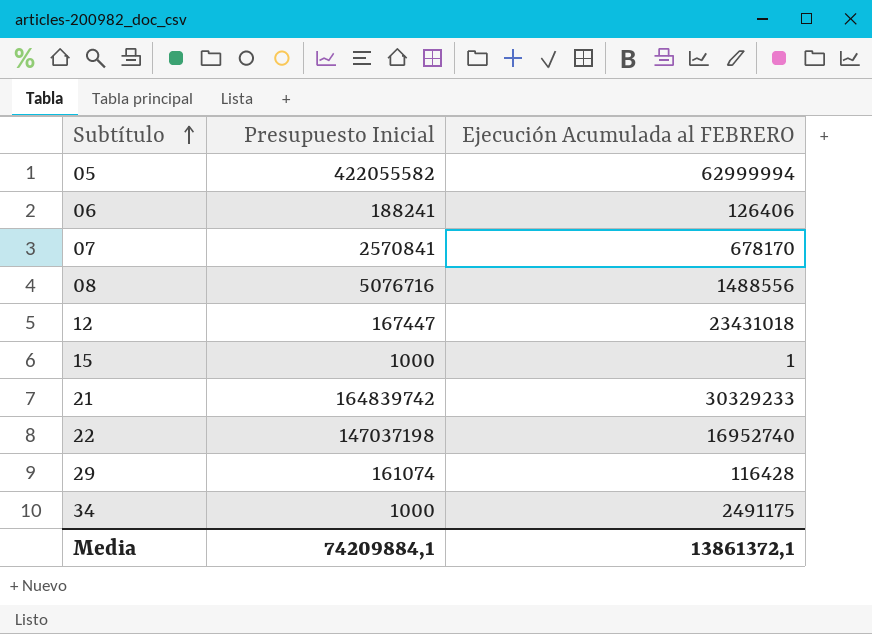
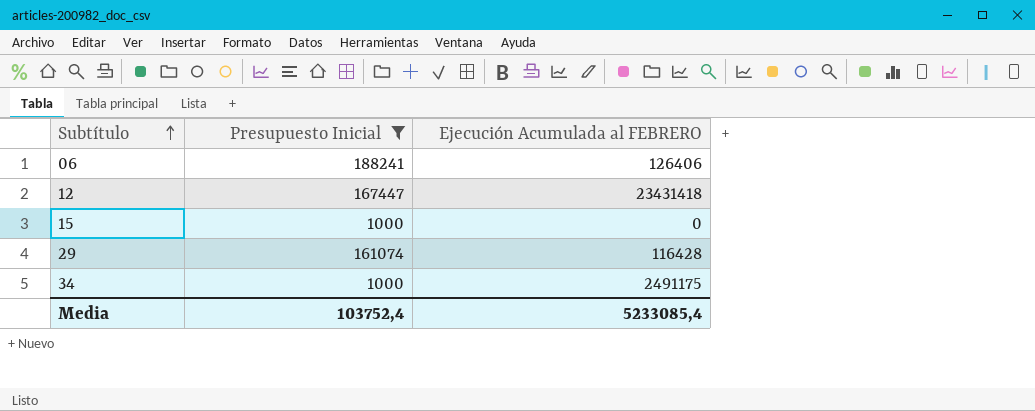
filter: none -> Presupuesto Inicial <= 188241
12 | Ejecución Acumulada al FEBRERO: 23431018 -> 23431418
15 | Ejecución Acumulada al FEBRERO: 1 -> 0
Media | Presupuesto Inicial: 74209884,1 -> 103752,4
Media | Ejecución Acumulada al FEBRERO: 13861372,1 -> 5233085,4

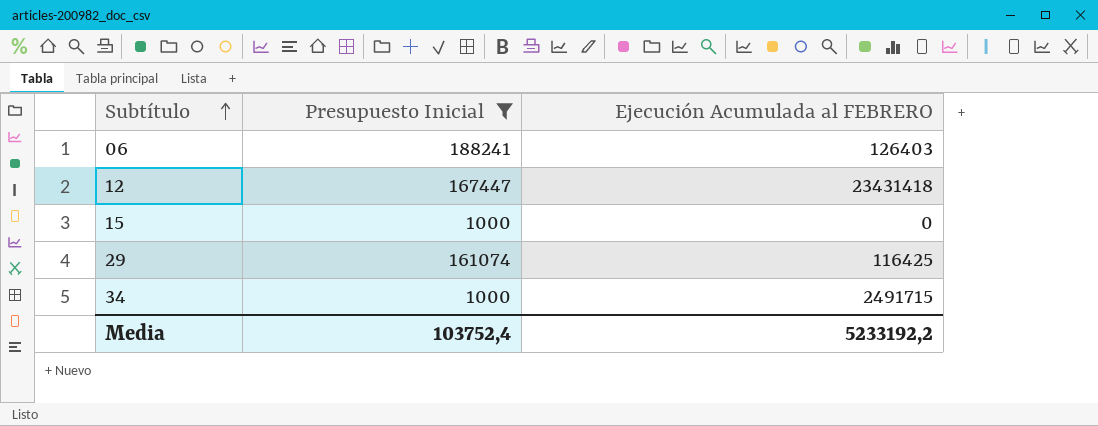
06 | Ejecución Acumulada al FEBRERO: 126406 -> 126403
29 | Ejecución Acumulada al FEBRERO: 116428 -> 116425
34 | Ejecución Acumulada al FEBRERO: 2491175 -> 2491715
Media | Ejecución Acumulada al FEBRERO: 5233085,4 -> 5233192,2

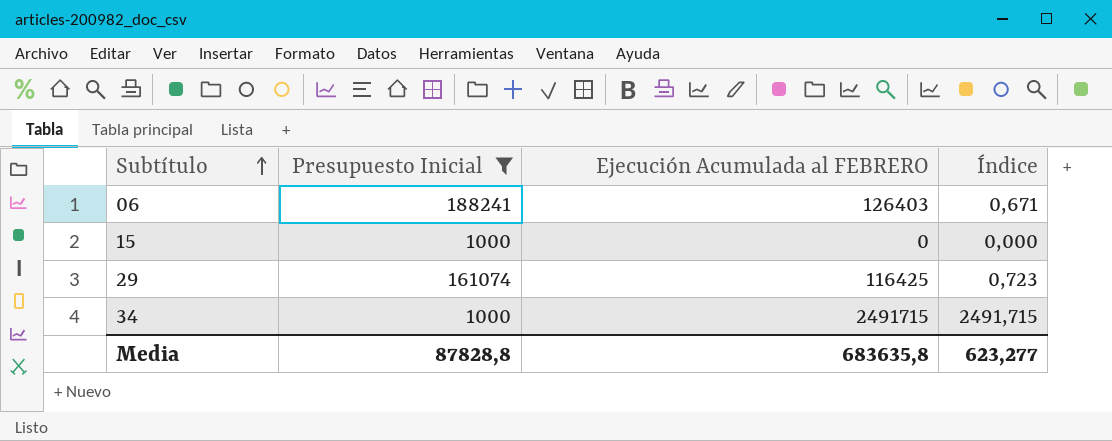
column Índice | formula: none -> [Ejecución Acumulada al FEBRERO] / [Presupuesto Inicial]
row 12: 167447 | 23431418 -> none
Media | Presupuesto Inicial: 103752,4 -> 87828,8
Media | Ejecución Acumulada al FEBRERO: 5233192,2 -> 683635,8

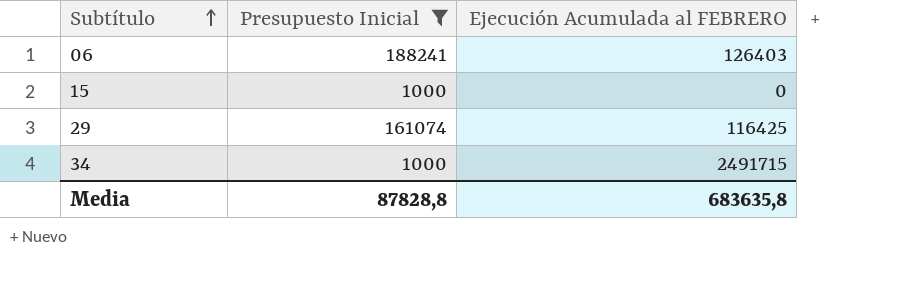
column Índice | formula: [Ejecución Acumulada al FEBRERO] / [Presupuesto Inicial] -> none

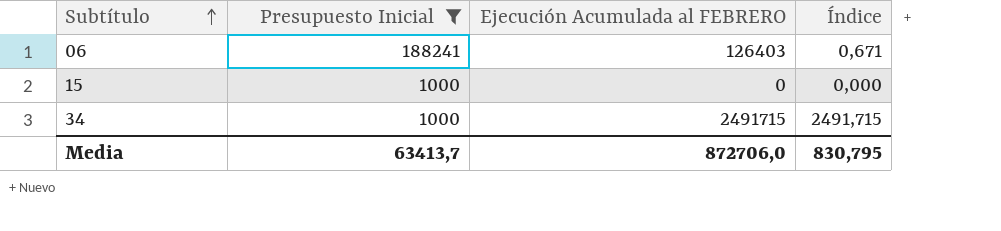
column Índice | formula: none -> [Ejecución Acumulada al FEBRERO] / [Presupuesto Inicial]
row 29: 161074 | 116425 -> none
Media | Presupuesto Inicial: 87828,8 -> 63413,7
Media | Ejecución Acumulada al FEBRERO: 683635,8 -> 872706,0

